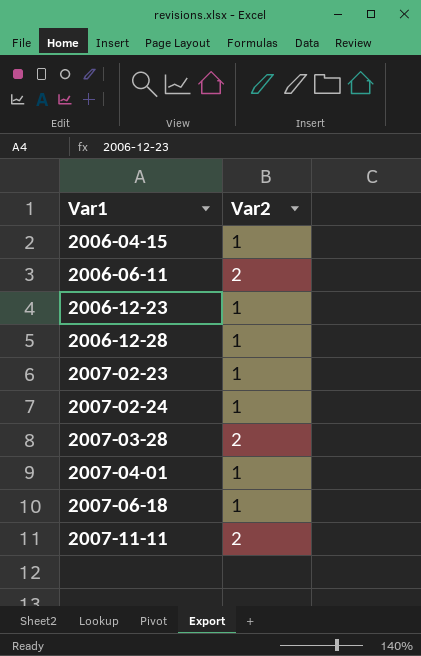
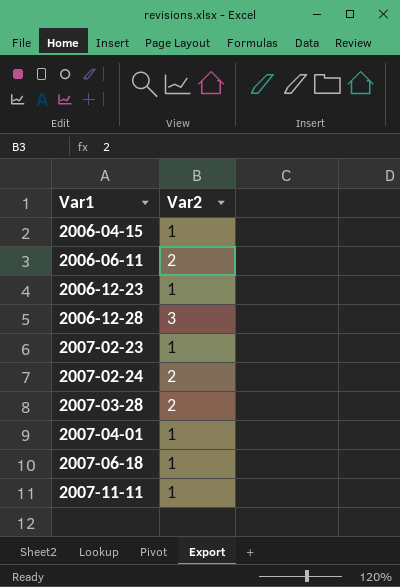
2006-12-28 | Var2: 1 -> 3
2007-02-24 | Var2: 1 -> 2
2007-11-11 | Var2: 2 -> 1

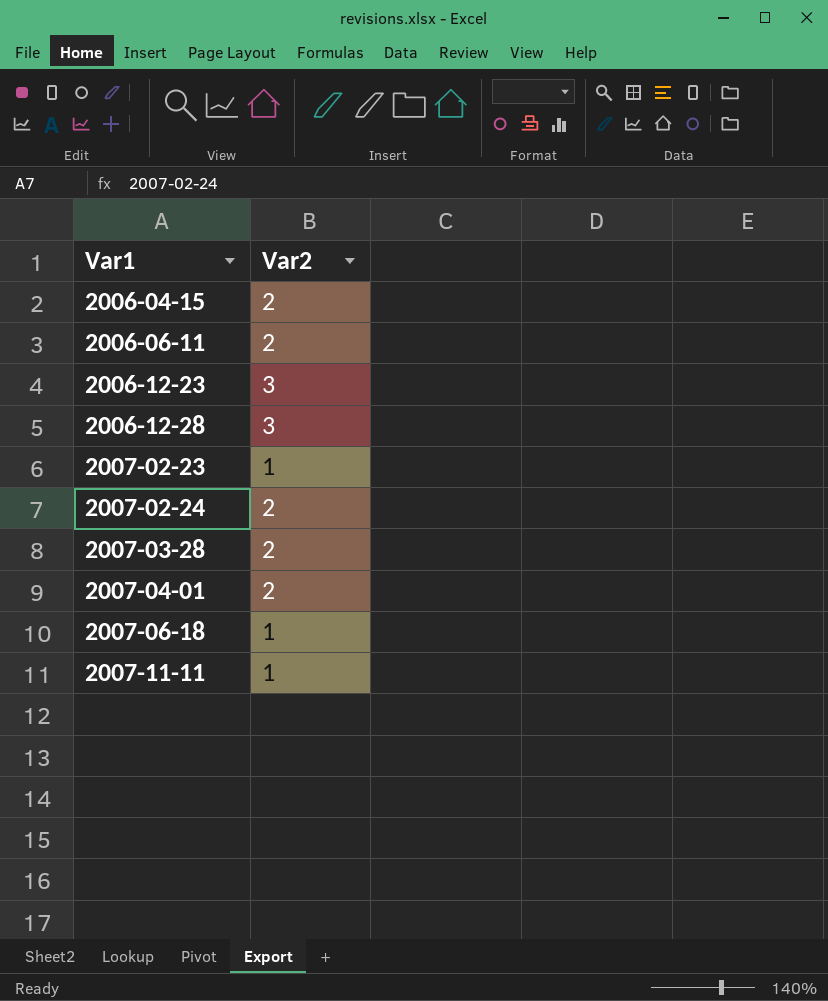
2006-04-15 | Var2: 1 -> 2
2006-12-23 | Var2: 1 -> 3
2007-04-01 | Var2: 1 -> 2

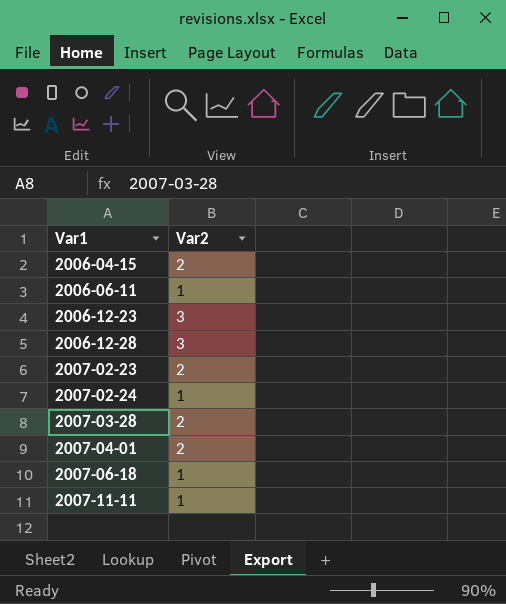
2006-06-11 | Var2: 2 -> 1
2007-02-23 | Var2: 1 -> 2
2007-02-24 | Var2: 2 -> 1

